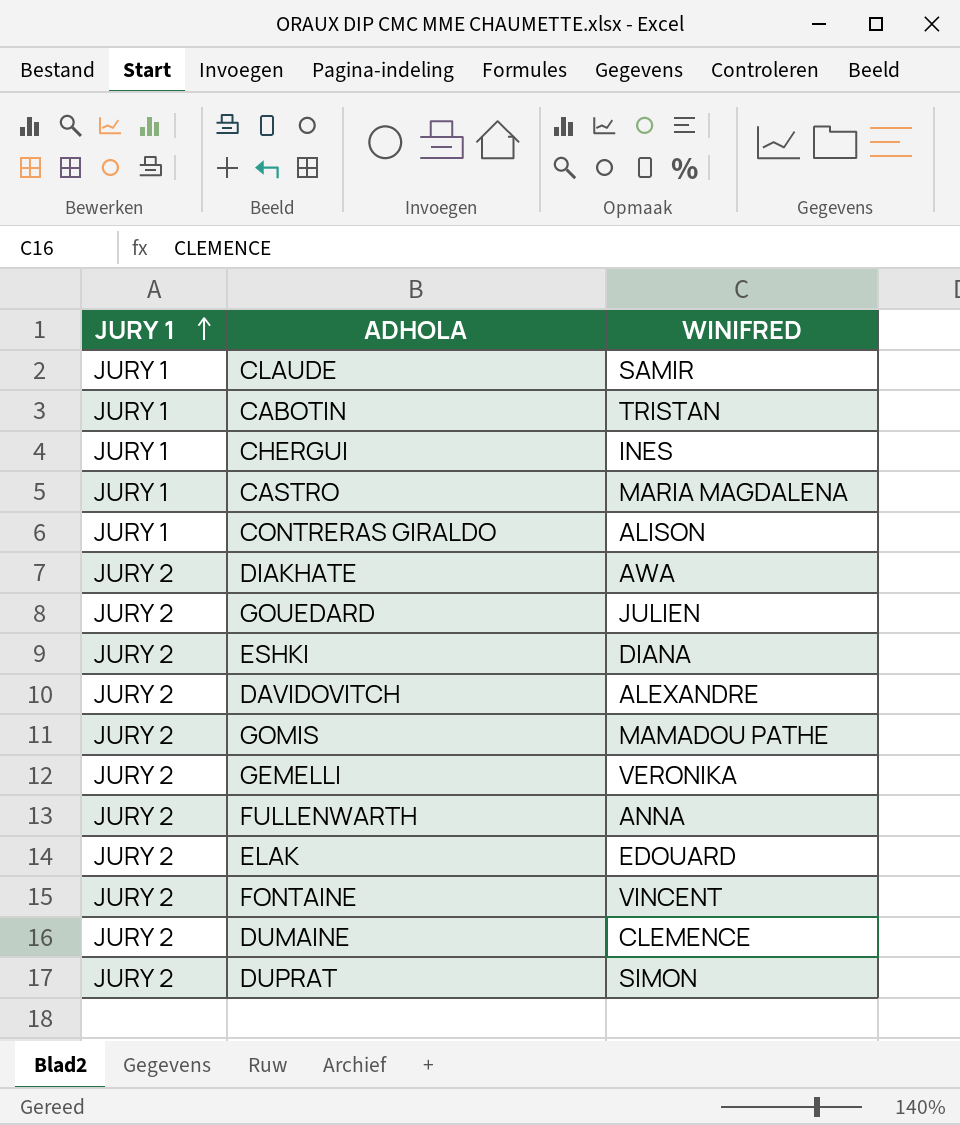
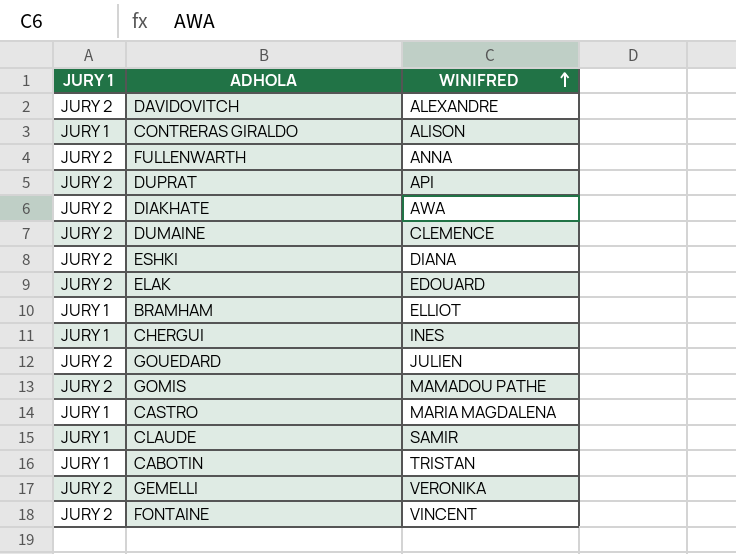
row order: JURY 1 ascending -> WINIFRED ascending
DUPRAT | WINIFRED: SIMON -> API
row BRAMHAM: none -> JURY 1 | ELLIOT

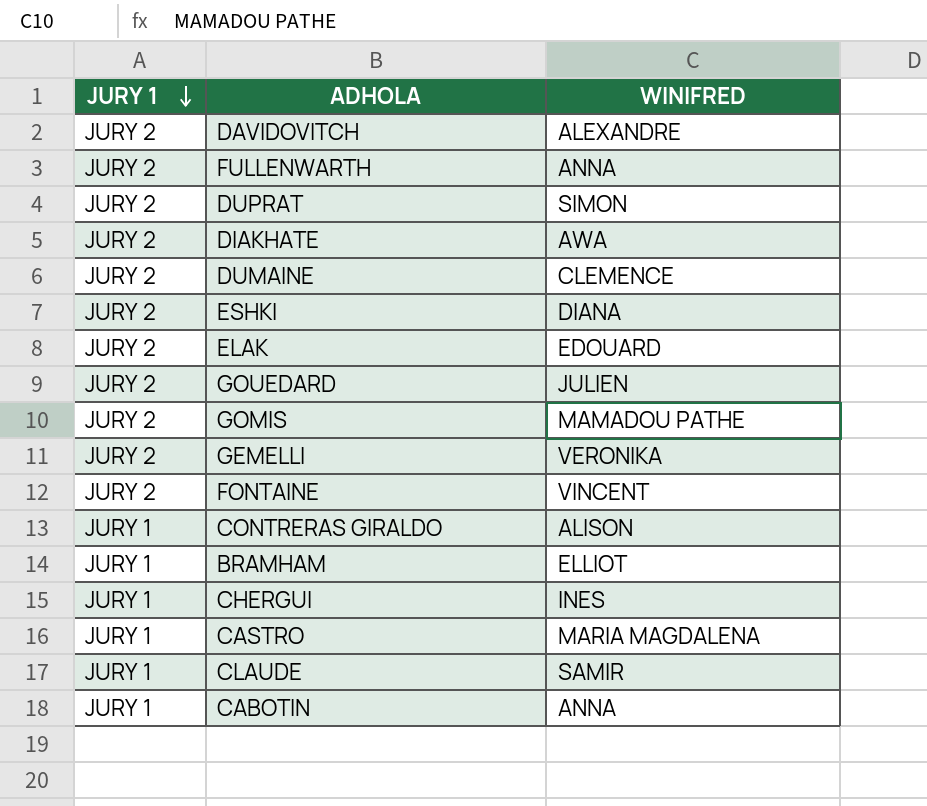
row order: WINIFRED ascending -> JURY 1 descending
DUPRAT | WINIFRED: API -> SIMON
CABOTIN | WINIFRED: TRISTAN -> ANNA

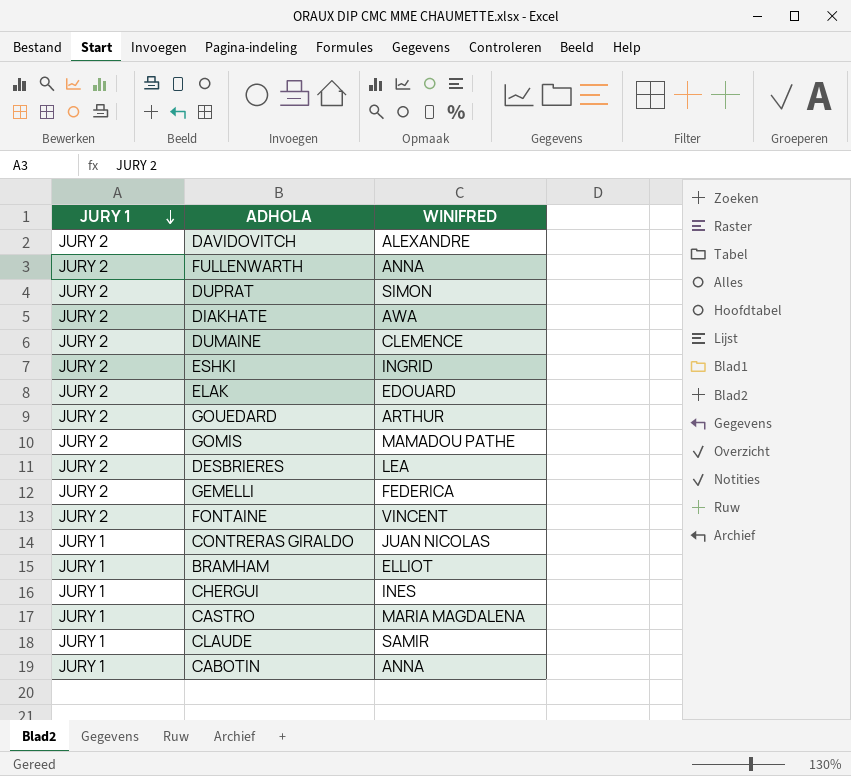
ESHKI | WINIFRED: DIANA -> INGRID
GOUEDARD | WINIFRED: JULIEN -> ARTHUR
row DESBRIERES: none -> JURY 2 | LEA
GEMELLI | WINIFRED: VERONIKA -> FEDERICA
CONTRERAS GIRALDO | WINIFRED: ALISON -> JUAN NICOLAS

